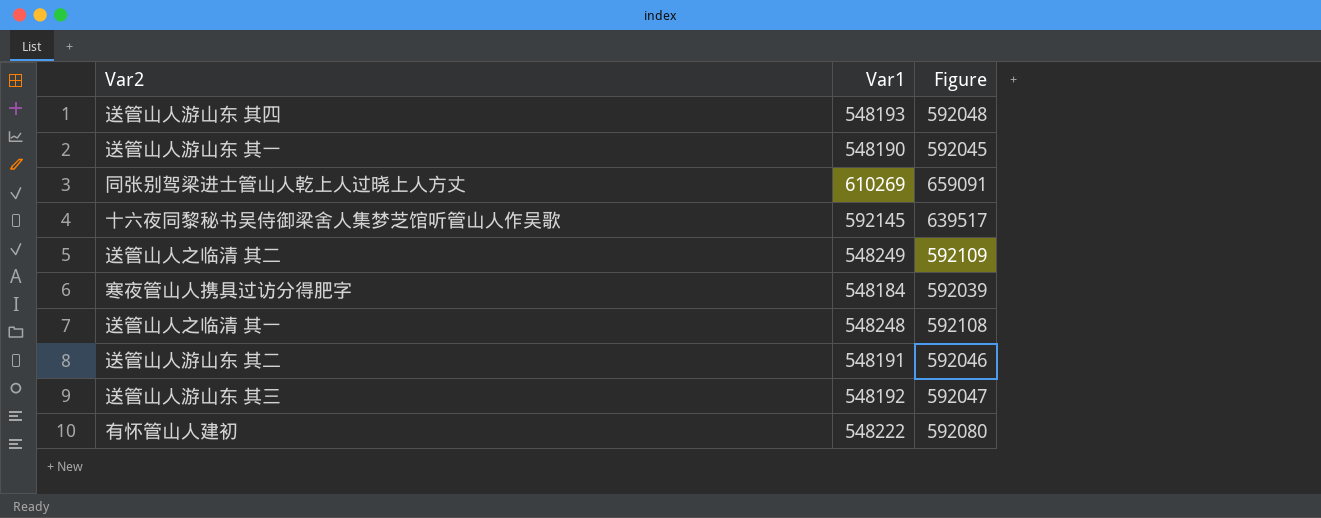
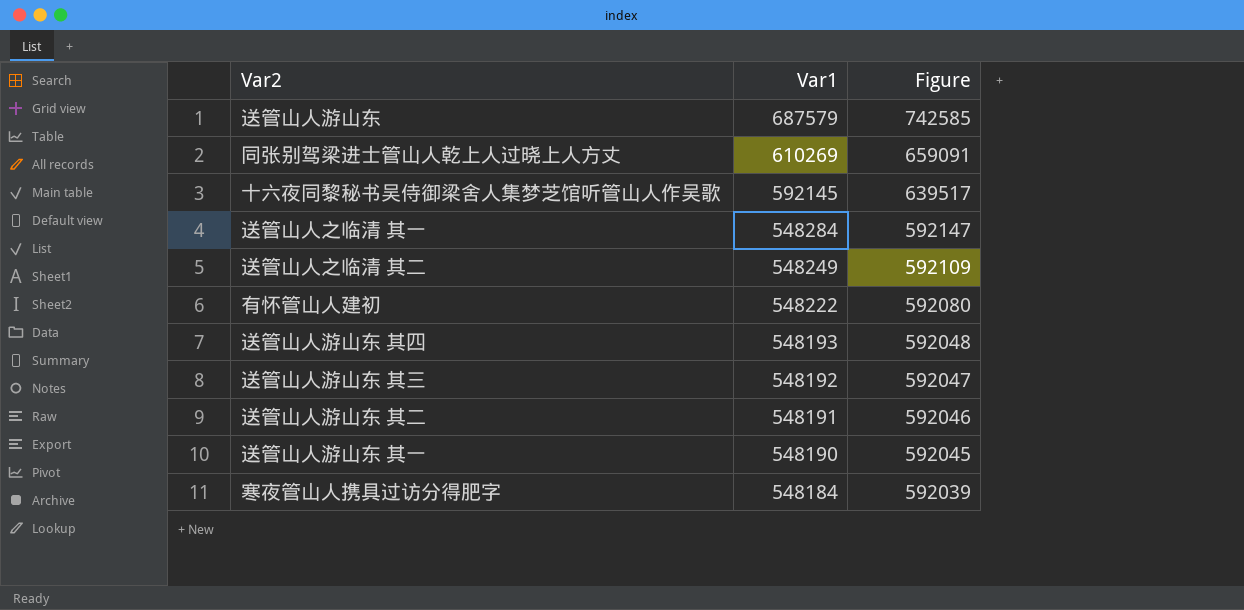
row order: none -> Var1 descending
row 送管山人游山东: none -> 687579 | 742585
送管山人之临清 其一 | Var1: 548248 -> 548284
送管山人之临清 其一 | Figure: 592108 -> 592147

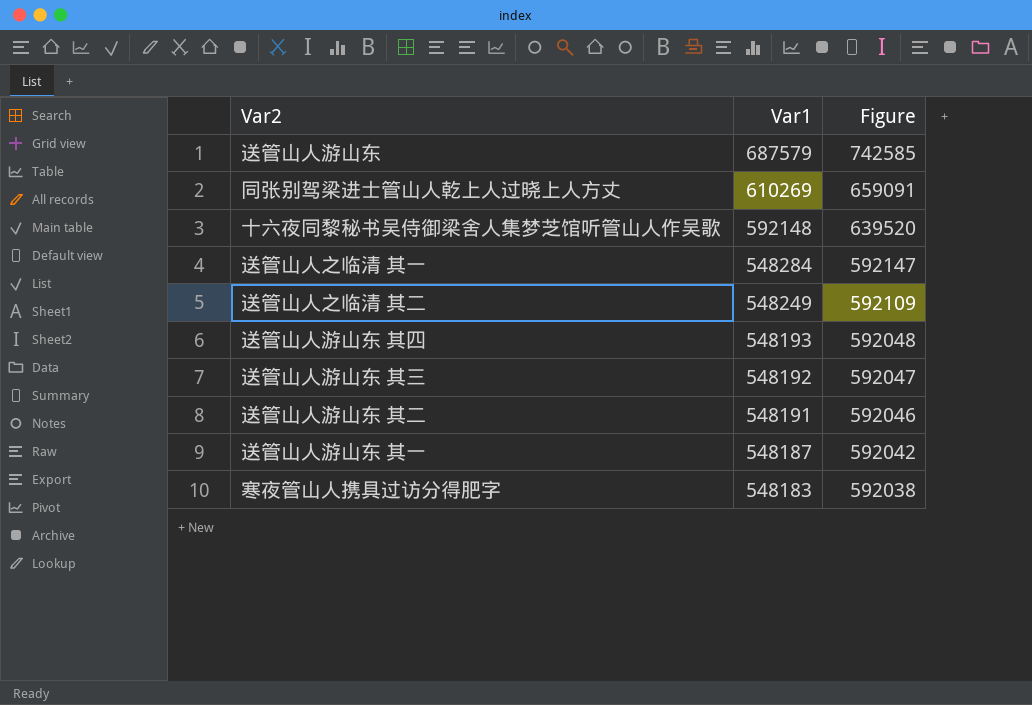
row 有怀管山人建初: 548222 | 592080 -> none
十六夜同黎秘书吴侍御梁舍人集梦芝馆听管山人作吴歌 | Var1: 592145 -> 592148
十六夜同黎秘书吴侍御梁舍人集梦芝馆听管山人作吴歌 | Figure: 639517 -> 639520
送管山人游山东 其一 | Var1: 548190 -> 548187
送管山人游山东 其一 | Figure: 592045 -> 592042
寒夜管山人携具过访分得肥字 | Var1: 548184 -> 548183
寒夜管山人携具过访分得肥字 | Figure: 592039 -> 592038

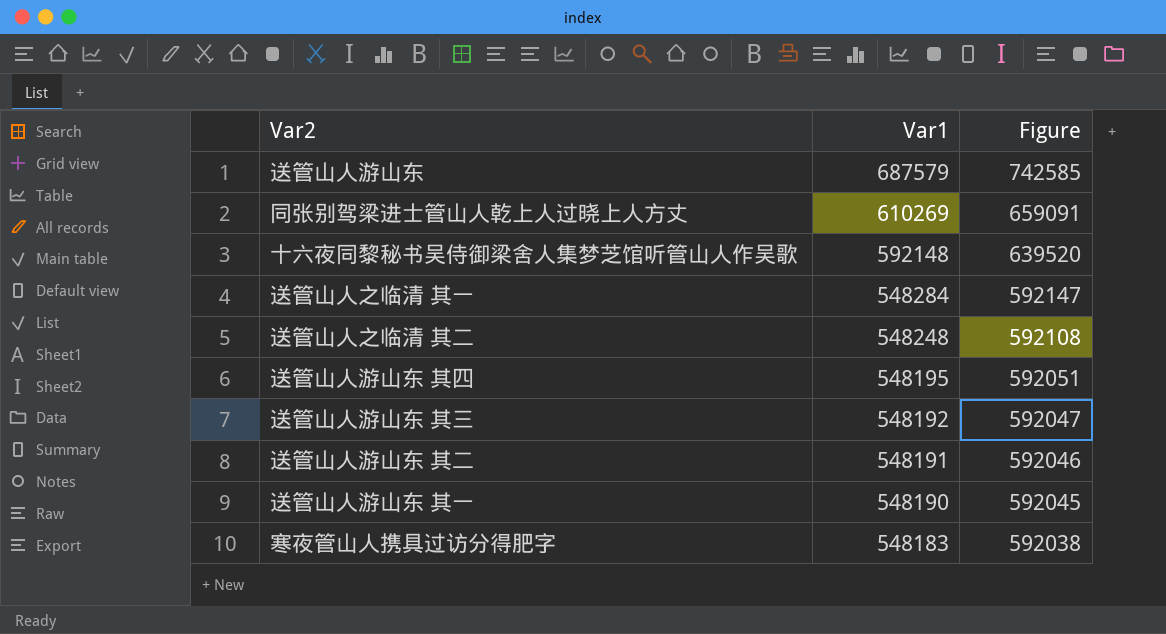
送管山人之临清 其二 | Var1: 548249 -> 548248
送管山人之临清 其二 | Figure: 592109 -> 592108
送管山人游山东 其四 | Var1: 548193 -> 548195
送管山人游山东 其四 | Figure: 592048 -> 592051
送管山人游山东 其一 | Var1: 548187 -> 548190
送管山人游山东 其一 | Figure: 592042 -> 592045

